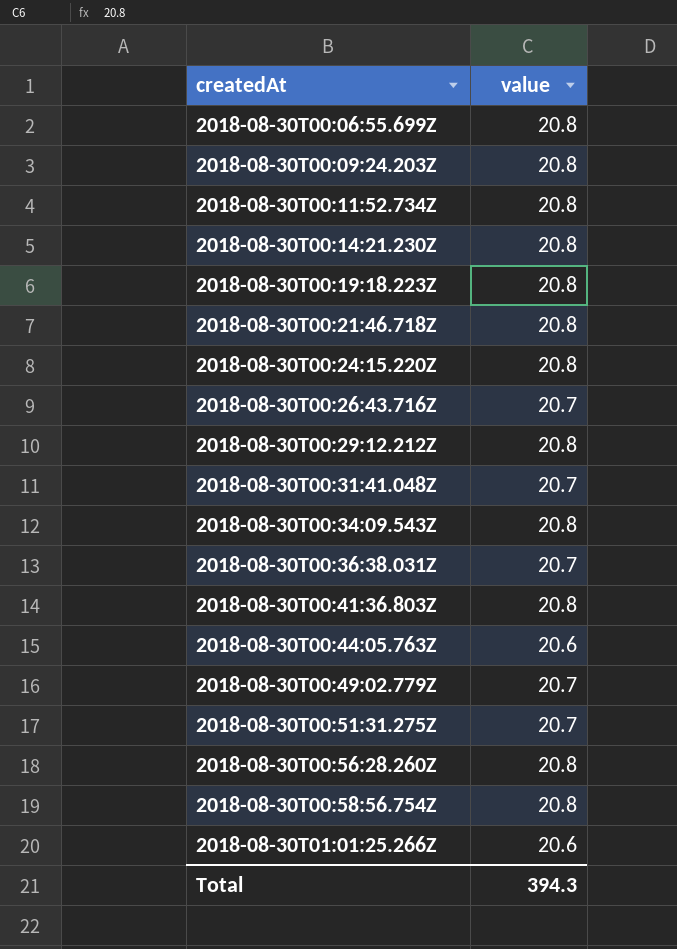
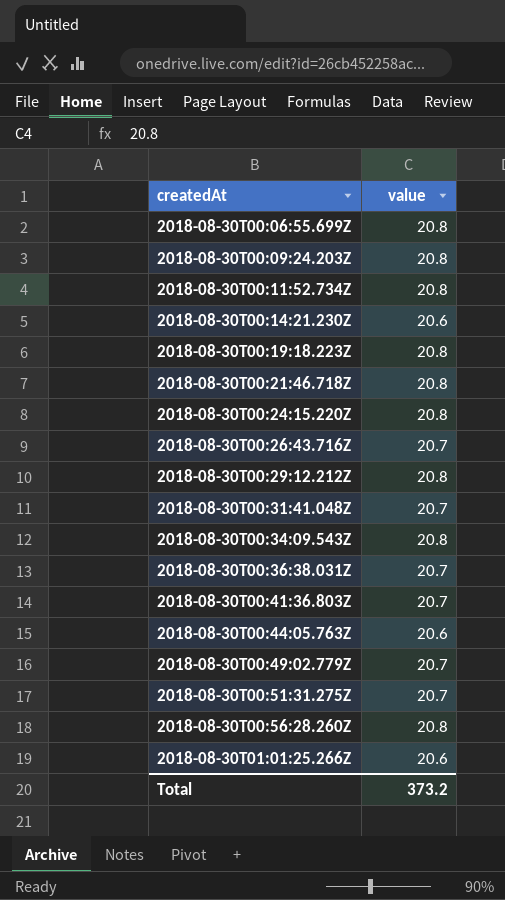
row 2018-08-30T00:58:56.754Z: 20.8 -> none
2018-08-30T00:14:21.230Z | value: 20.8 -> 20.6
2018-08-30T00:41:36.803Z | value: 20.8 -> 20.7
Total | value: 394.3 -> 373.2

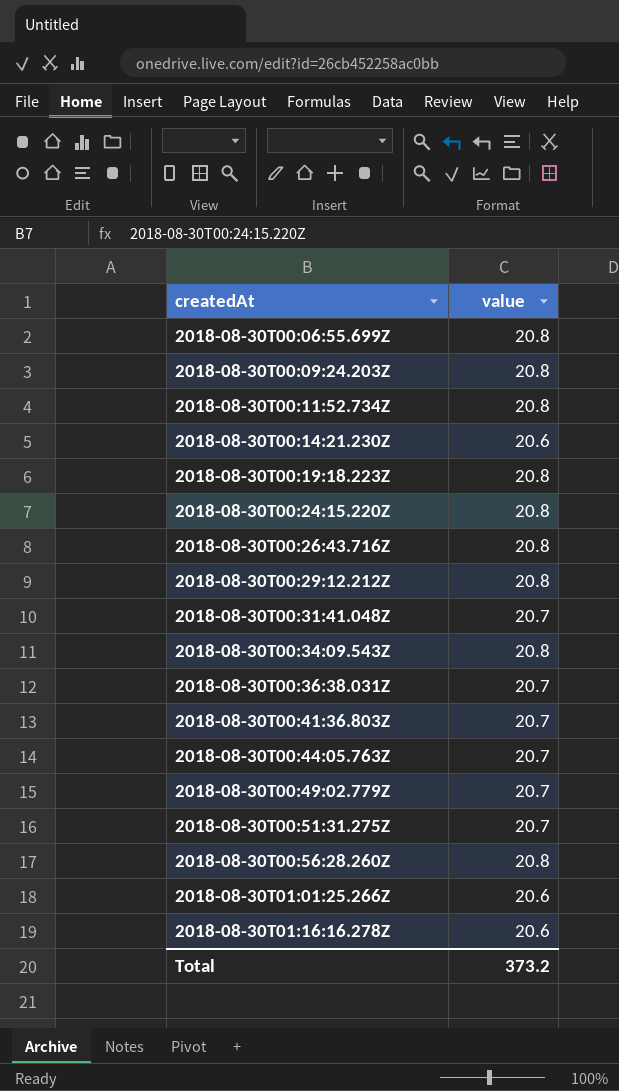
row 2018-08-30T00:21:46.718Z: 20.8 -> none
2018-08-30T00:26:43.716Z | value: 20.7 -> 20.8
2018-08-30T00:44:05.763Z | value: 20.6 -> 20.7
row 2018-08-30T01:16:16.278Z: none -> 20.6

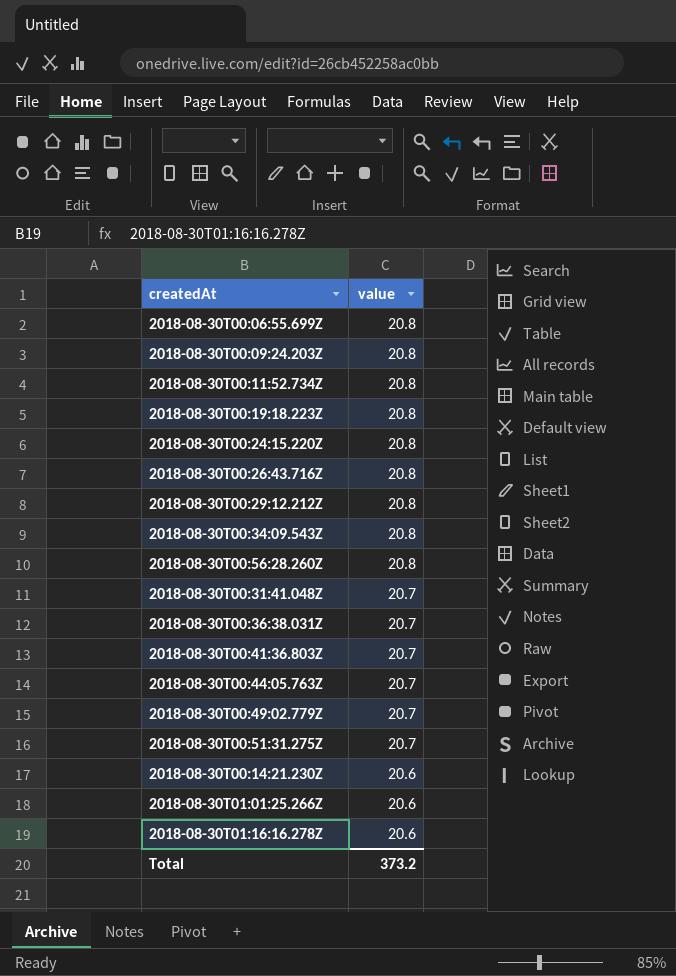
row order: createdAt ascending -> value descending

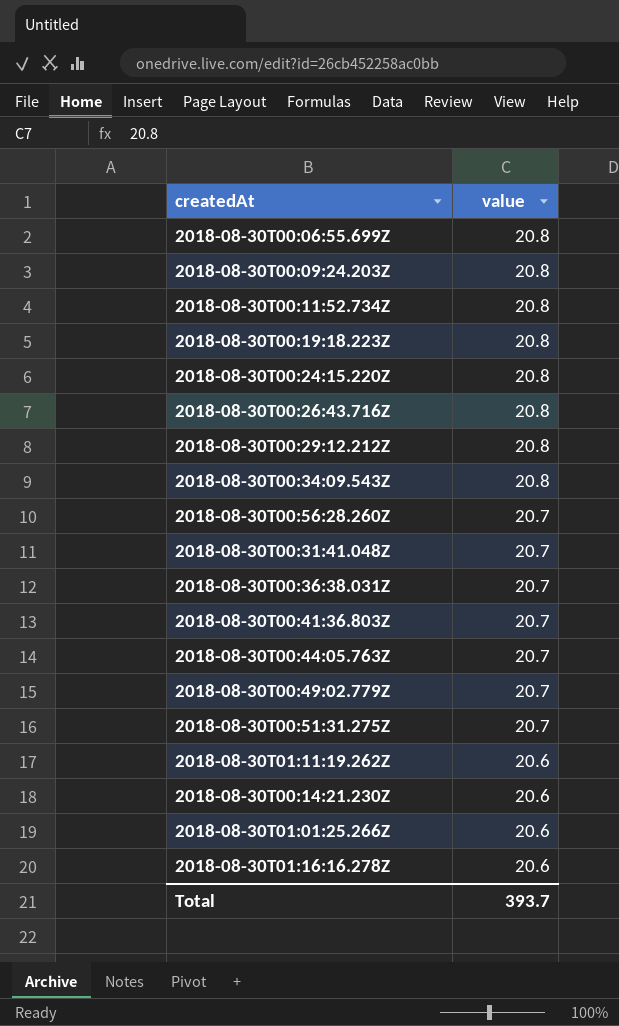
2018-08-30T00:56:28.260Z | value: 20.8 -> 20.7
row 2018-08-30T01:11:19.262Z: none -> 20.6
Total | value: 373.2 -> 393.7

